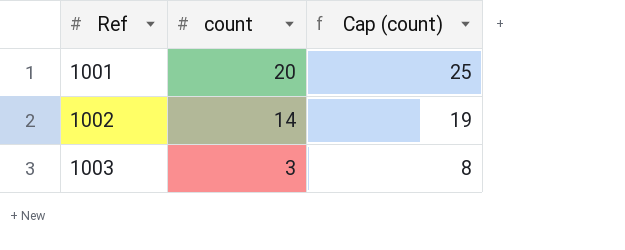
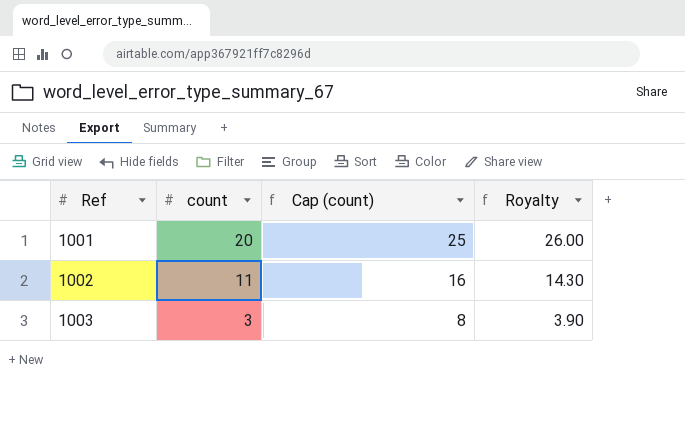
column Royalty | formula: none -> [count] * 1.3
1002 | count: 14 -> 11
1002 | Cap (count): 19 -> 16

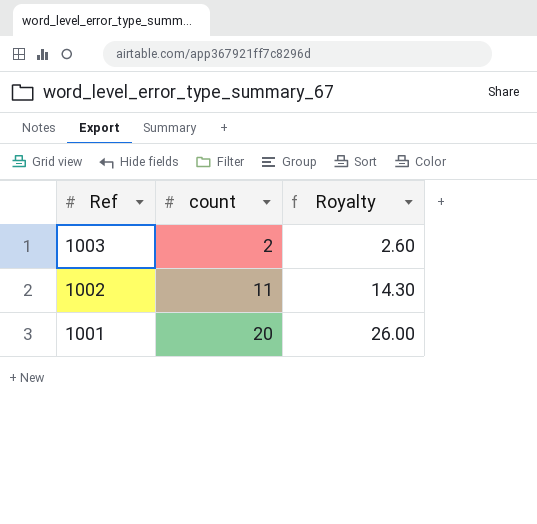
row order: Ref ascending -> Ref descending
column Cap (count) | formula: [count] + 5 -> none
1003 | count: 3 -> 2
1003 | Royalty: 3.90 -> 2.60

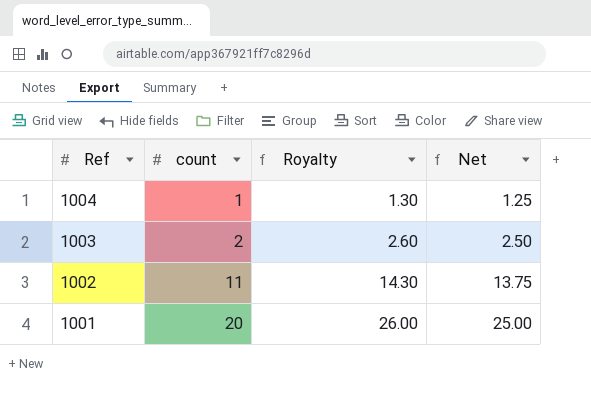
column Net | formula: none -> [count] * 1.25
row 1004: none -> 1 | 1.30 | 1.25

